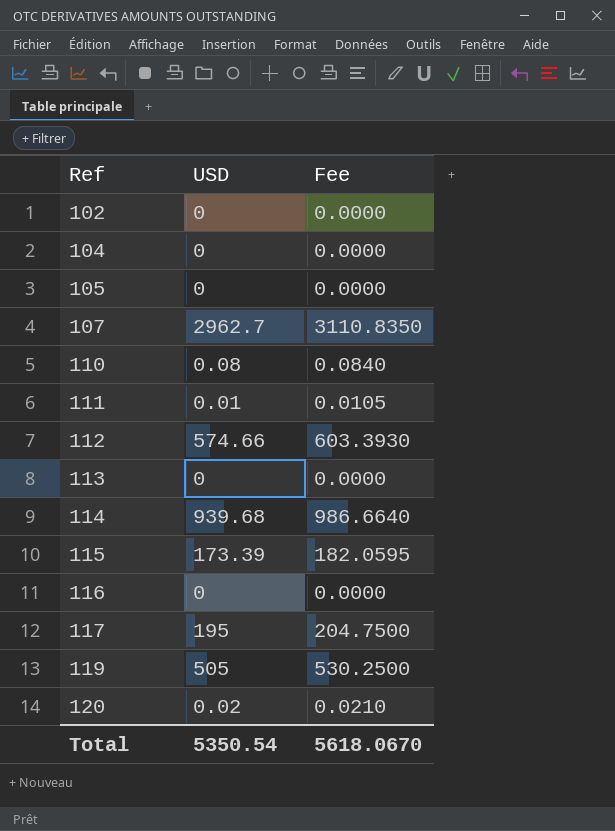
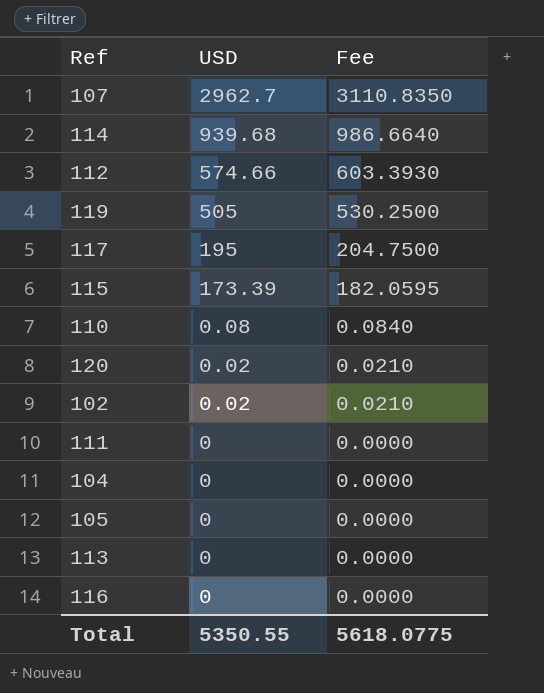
row order: Ref ascending -> USD descending
102 | USD: 0 -> 0.02
102 | Fee: 0.0000 -> 0.0210
111 | USD: 0.01 -> 0
111 | Fee: 0.0105 -> 0.0000
Total | USD: 5350.54 -> 5350.55
Total | Fee: 5618.0670 -> 5618.0775

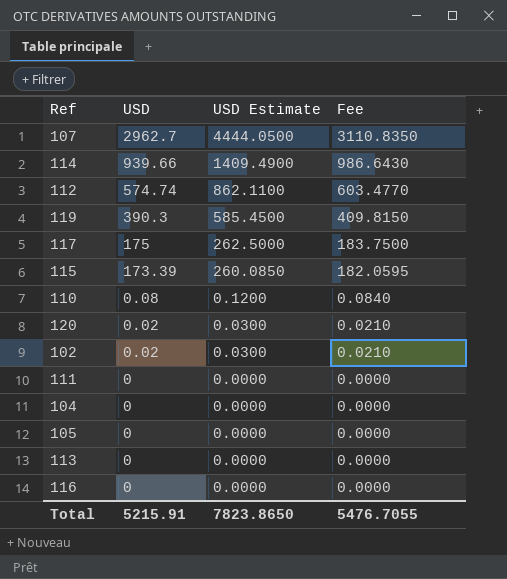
column USD Estimate | formula: none -> [USD] * 1.5
114 | USD: 939.68 -> 939.66
114 | Fee: 986.6640 -> 986.6430
112 | USD: 574.66 -> 574.74
112 | Fee: 603.3930 -> 603.4770
119 | USD: 505 -> 390.3
119 | Fee: 530.2500 -> 409.8150
117 | USD: 195 -> 175
117 | Fee: 204.7500 -> 183.7500
Total | USD: 5350.55 -> 5215.91
Total | Fee: 5618.0775 -> 5476.7055

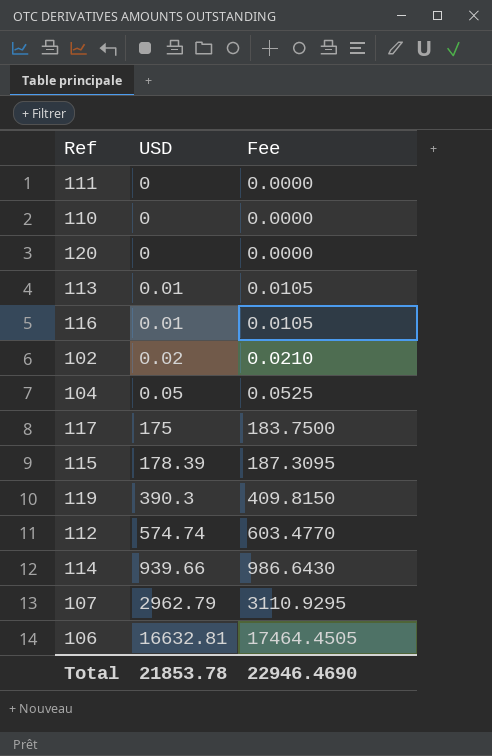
row order: USD descending -> USD ascending
column USD Estimate | formula: [USD] * 1.5 -> none
row 105: 0 | 0.0000 | 0.0000 -> none
110 | USD: 0.08 -> 0
110 | Fee: 0.0840 -> 0.0000
120 | USD: 0.02 -> 0
120 | Fee: 0.0210 -> 0.0000
113 | USD: 0 -> 0.01
113 | Fee: 0.0000 -> 0.0105
116 | USD: 0 -> 0.01
116 | Fee: 0.0000 -> 0.0105
104 | USD: 0 -> 0.05
104 | Fee: 0.0000 -> 0.0525
115 | USD: 173.39 -> 178.39
115 | Fee: 182.0595 -> 187.3095
107 | USD: 2962.7 -> 2962.79
107 | Fee: 3110.8350 -> 3110.9295
row 106: none -> 16632.81 | 17464.4505
Total | USD: 5215.91 -> 21853.78
Total | Fee: 5476.7055 -> 22946.4690

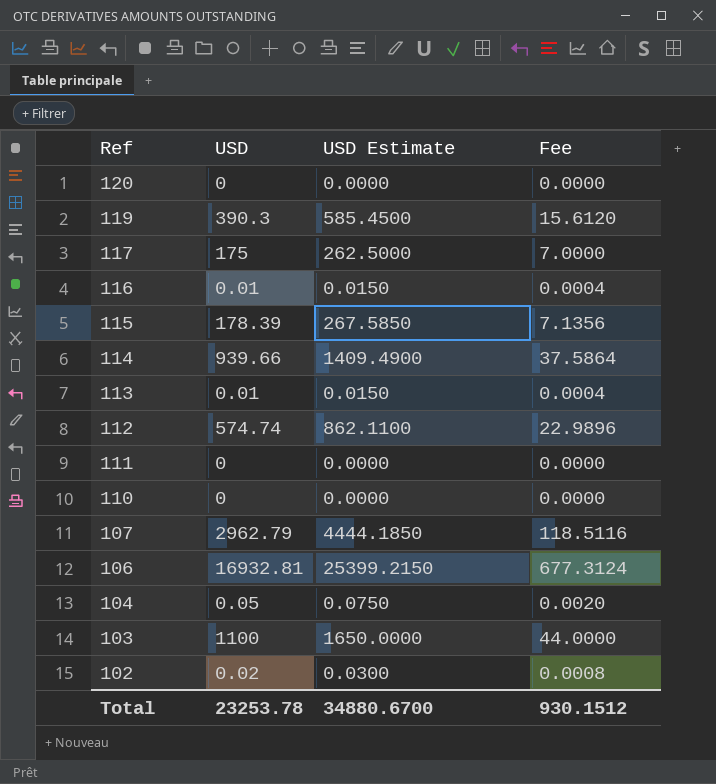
row order: USD ascending -> Ref descending
column USD Estimate | formula: none -> [USD] * 1.5
column Fee | formula: [USD] * 1.05 -> [USD] * 0.04
106 | USD: 16632.81 -> 16932.81
row 103: none -> 1100 | 1650.0000 | 44.0000
Total | USD: 21853.78 -> 23253.78
Total | Fee: 22946.4690 -> 930.1512

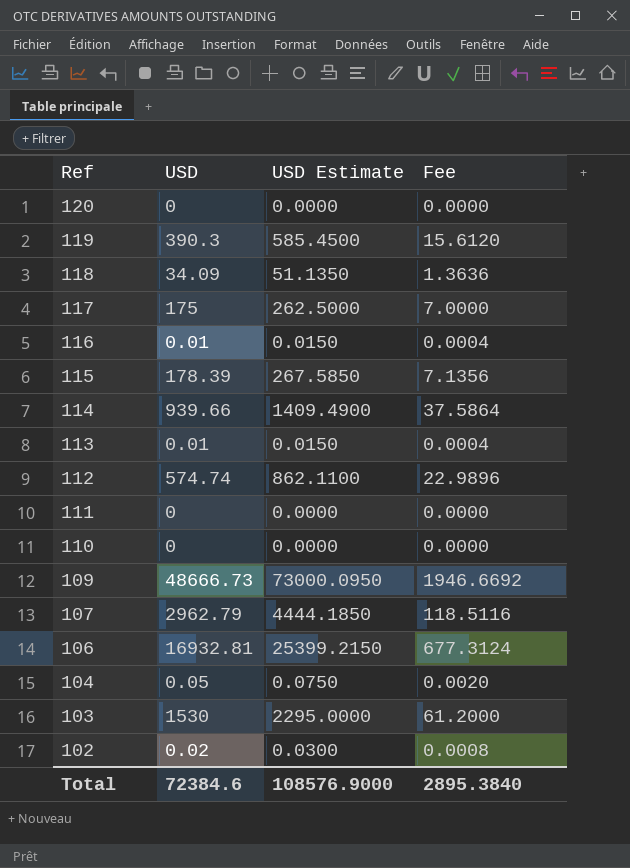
row 118: none -> 34.09 | 51.1350 | 1.3636
row 109: none -> 48666.73 | 73000.0950 | 1946.6692
103 | USD: 1100 -> 1530
103 | USD Estimate: 1650.0000 -> 2295.0000
103 | Fee: 44.0000 -> 61.2000
Total | USD: 23253.78 -> 72384.6
Total | USD Estimate: 34880.6700 -> 108576.9000
Total | Fee: 930.1512 -> 2895.3840

